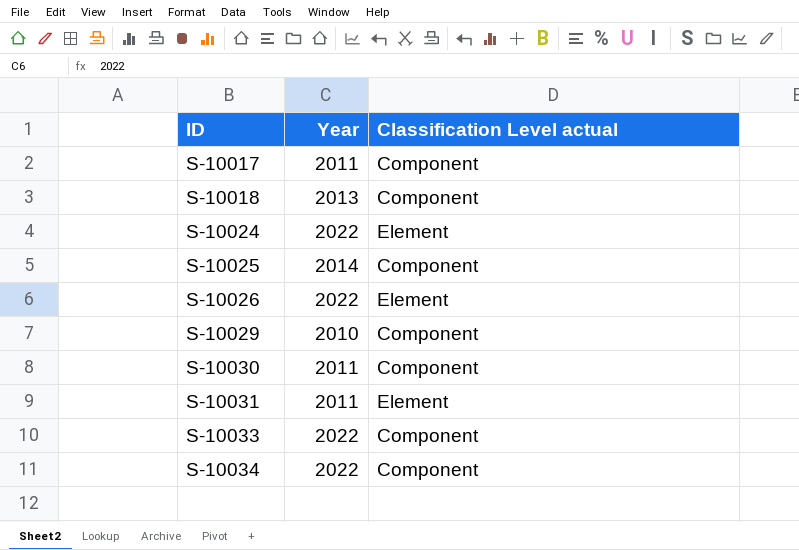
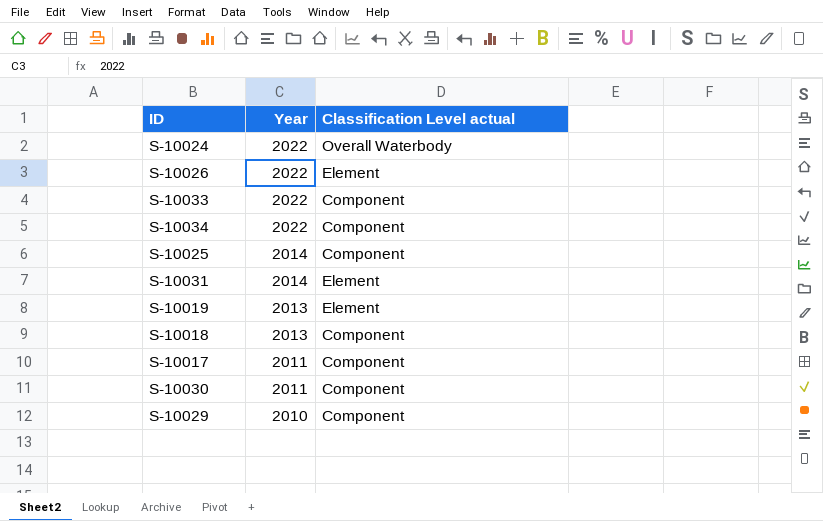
row order: ID ascending -> Year descending
S-10024 | Classification Level actual: Element -> Overall Waterbody
S-10031 | Year: 2011 -> 2014
row S-10019: none -> 2013 | Element

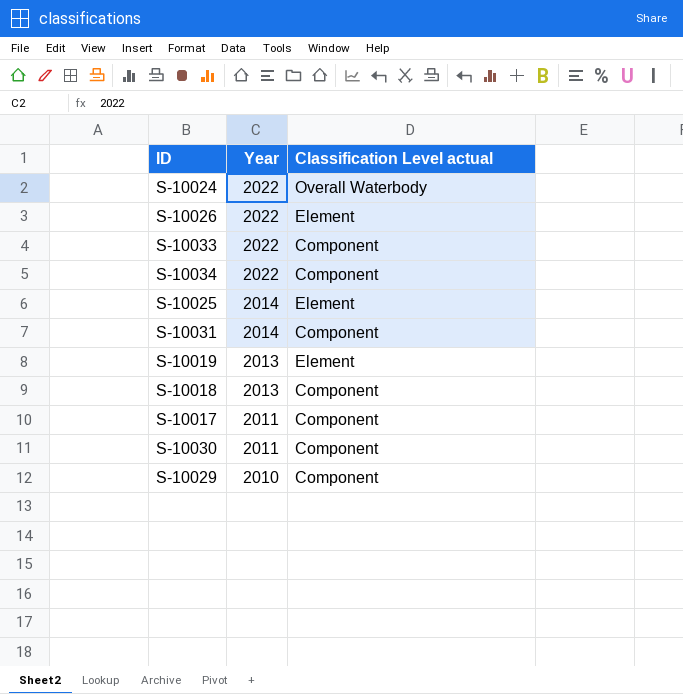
S-10025 | Classification Level actual: Component -> Element
S-10031 | Classification Level actual: Element -> Component

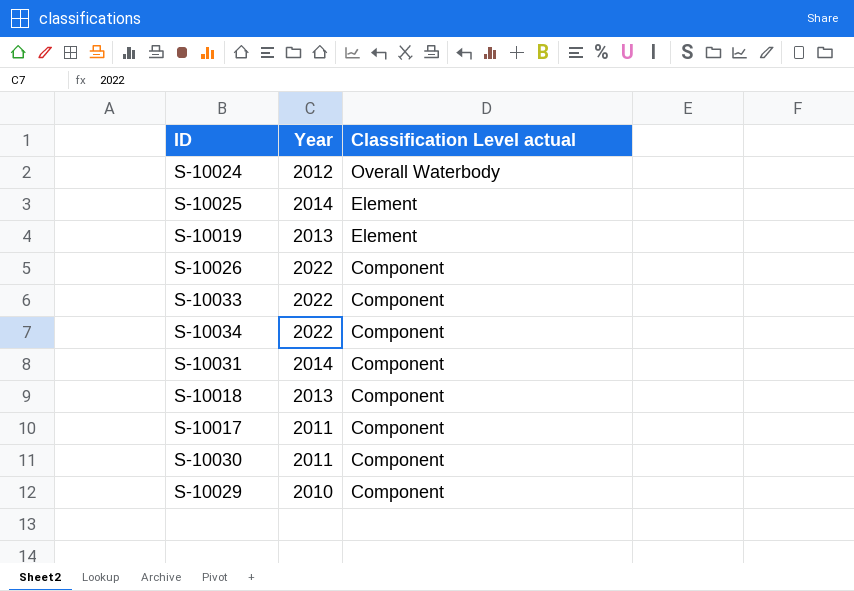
row order: Year descending -> Classification Level actual descending
S-10024 | Year: 2022 -> 2012
S-10026 | Classification Level actual: Element -> Component

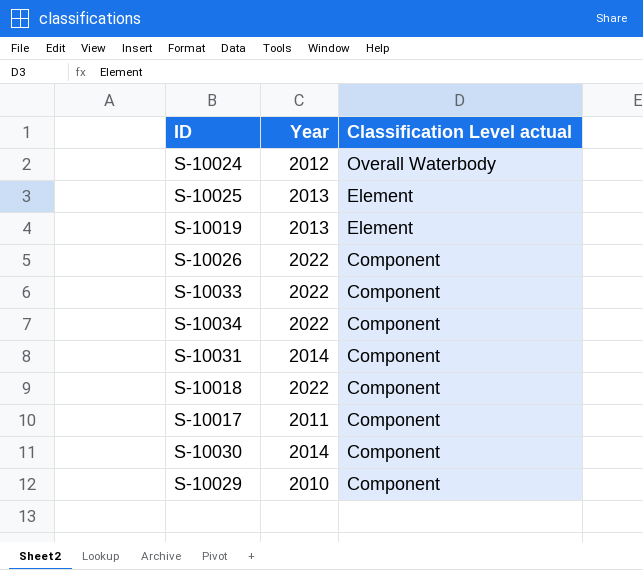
S-10025 | Year: 2014 -> 2013
S-10018 | Year: 2013 -> 2022
S-10030 | Year: 2011 -> 2014

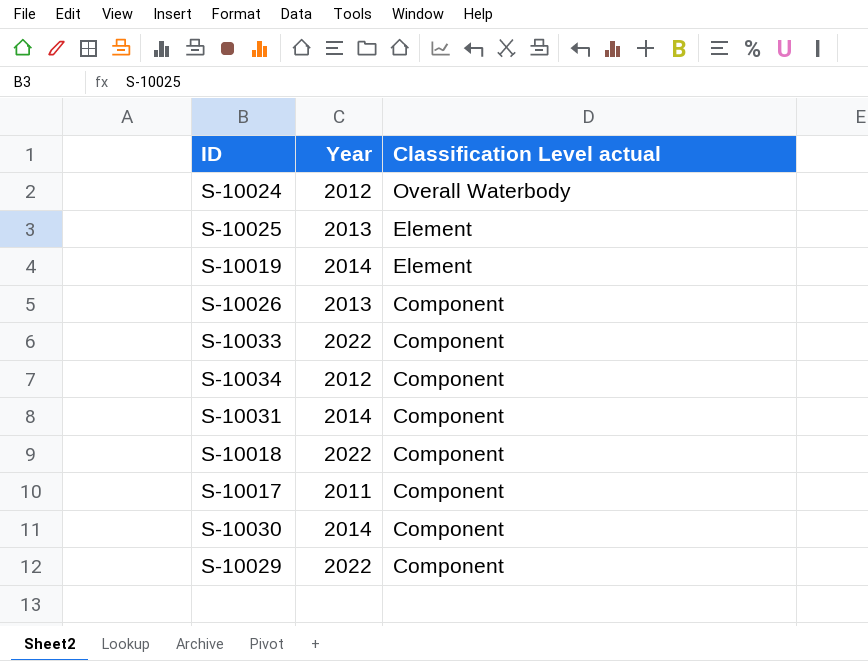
S-10019 | Year: 2013 -> 2014
S-10026 | Year: 2022 -> 2013
S-10034 | Year: 2022 -> 2012
S-10029 | Year: 2010 -> 2022

